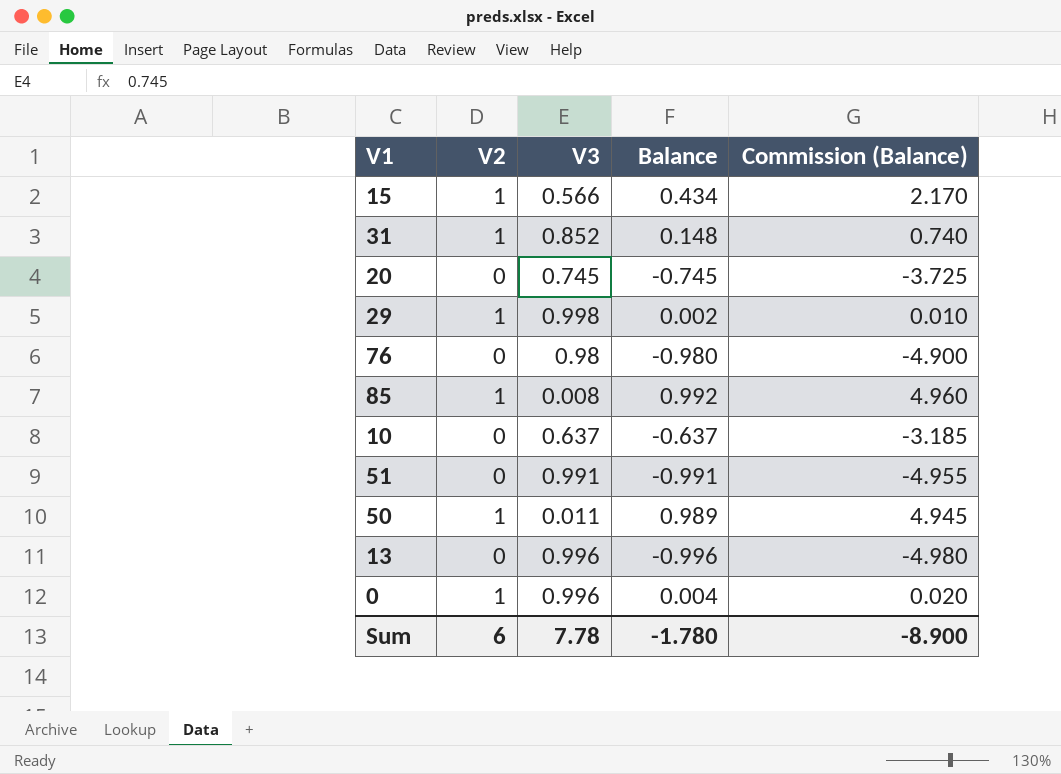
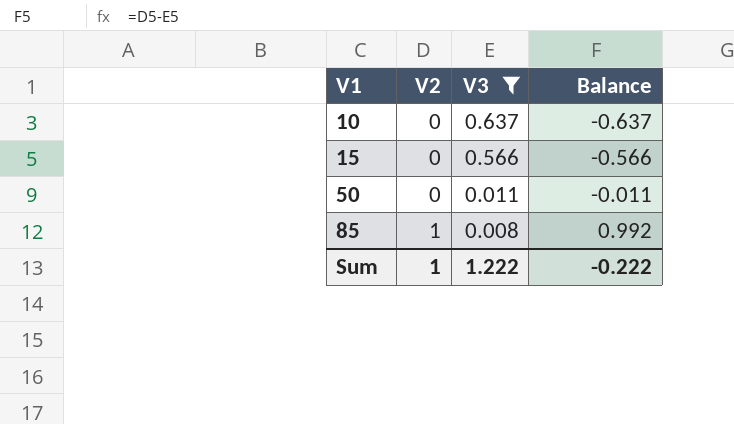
filter: none -> V3 <= 0.637
row order: none -> V1 ascending
column Commission (Balance) | formula: [Balance] * 5 -> none
15 | V2: 1 -> 0
15 | Balance: 0.434 -> -0.566
50 | V2: 1 -> 0
50 | Balance: 0.989 -> -0.011
Sum | V2: 6 -> 1
Sum | V3: 7.78 -> 1.222
Sum | Balance: -1.780 -> -0.222

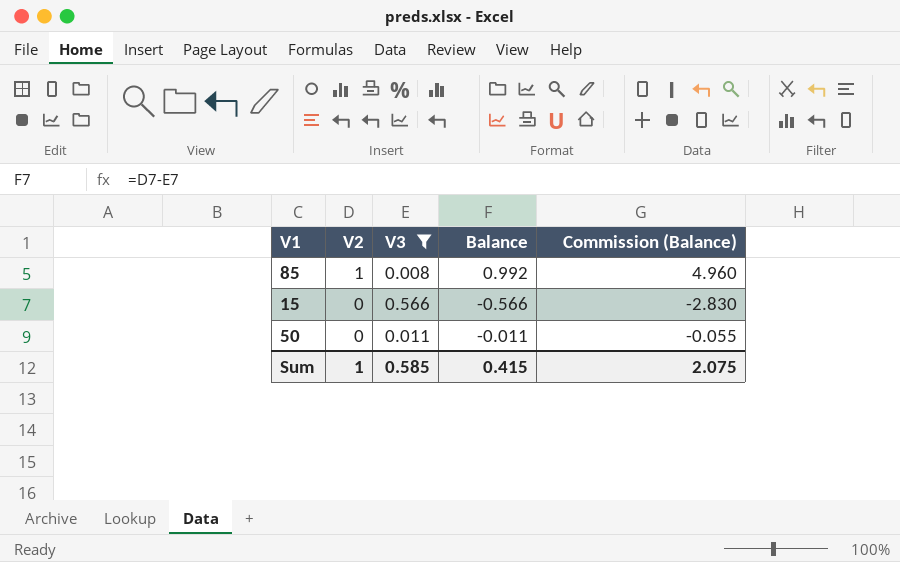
row order: V1 ascending -> V2 descending
column Commission (Balance) | formula: none -> [Balance] * 5
row 10: 0 | 0.637 | -0.637 -> none
Sum | V3: 1.222 -> 0.585
Sum | Balance: -0.222 -> 0.415

